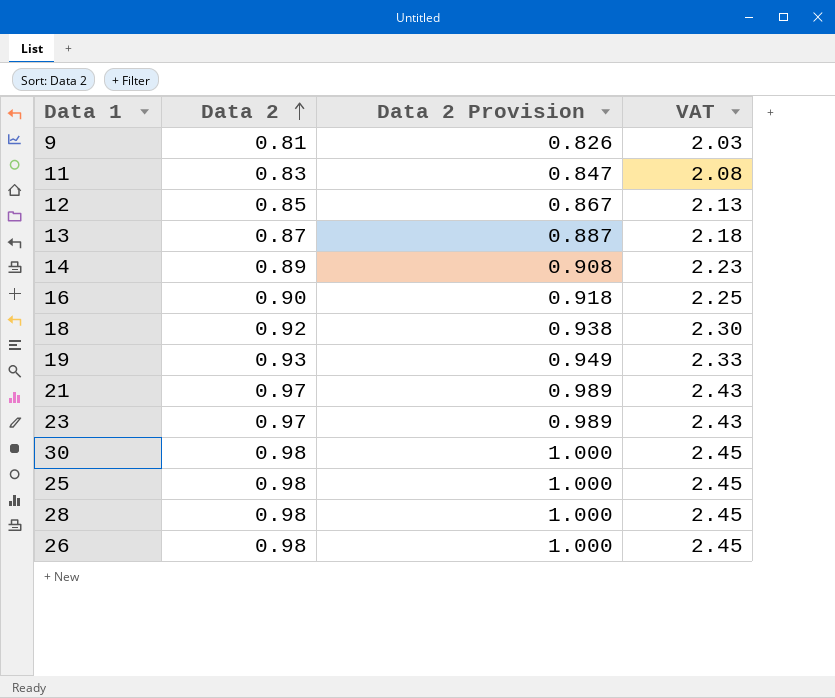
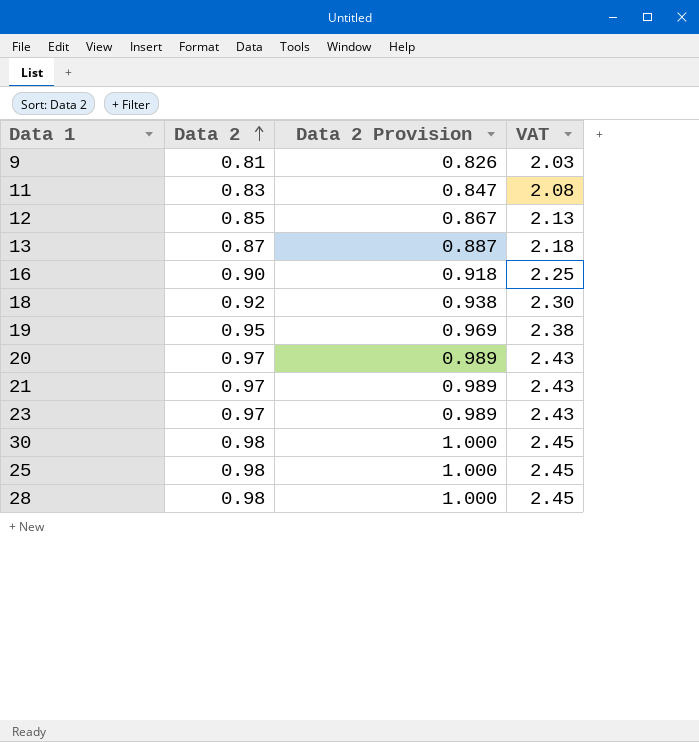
row 14: 0.89 | 0.908 | 2.23 -> none
row 26: 0.98 | 1.000 | 2.45 -> none
19 | Data 2: 0.93 -> 0.95
19 | Data 2 Provision: 0.949 -> 0.969
19 | VAT: 2.33 -> 2.38
row 20: none -> 0.97 | 0.989 | 2.43

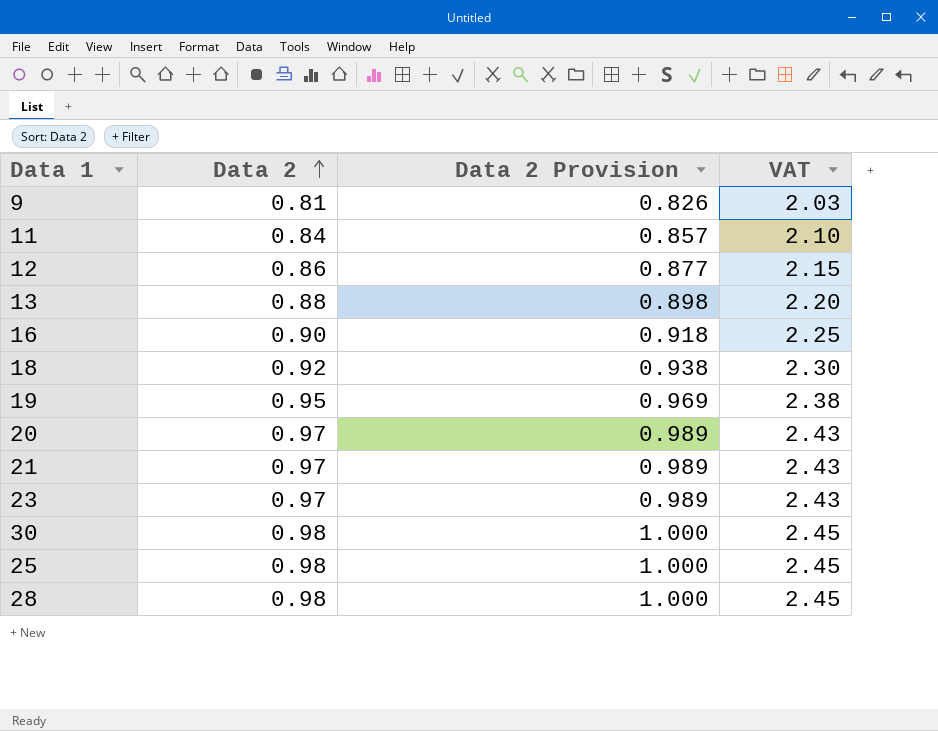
11 | Data 2: 0.83 -> 0.84
11 | Data 2 Provision: 0.847 -> 0.857
11 | VAT: 2.08 -> 2.10
12 | Data 2: 0.85 -> 0.86
12 | Data 2 Provision: 0.867 -> 0.877
12 | VAT: 2.13 -> 2.15
13 | Data 2: 0.87 -> 0.88
13 | Data 2 Provision: 0.887 -> 0.898
13 | VAT: 2.18 -> 2.20

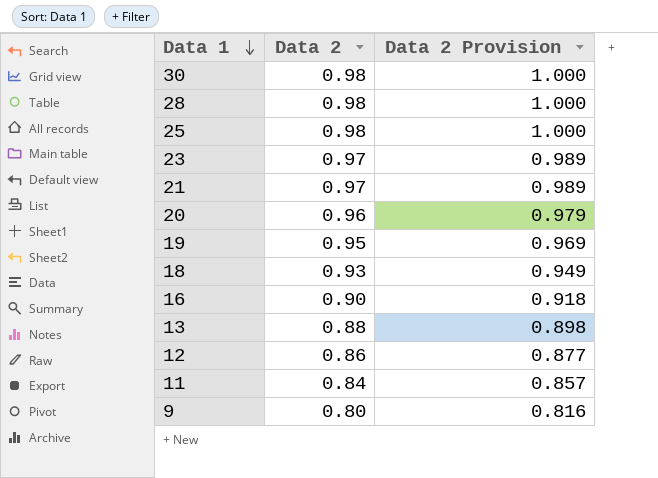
row order: Data 2 ascending -> Data 1 descending
column VAT | formula: [Data 2] * 2.5 -> none
20 | Data 2: 0.97 -> 0.96
20 | Data 2 Provision: 0.989 -> 0.979
18 | Data 2: 0.92 -> 0.93
18 | Data 2 Provision: 0.938 -> 0.949
9 | Data 2: 0.81 -> 0.80
9 | Data 2 Provision: 0.826 -> 0.816

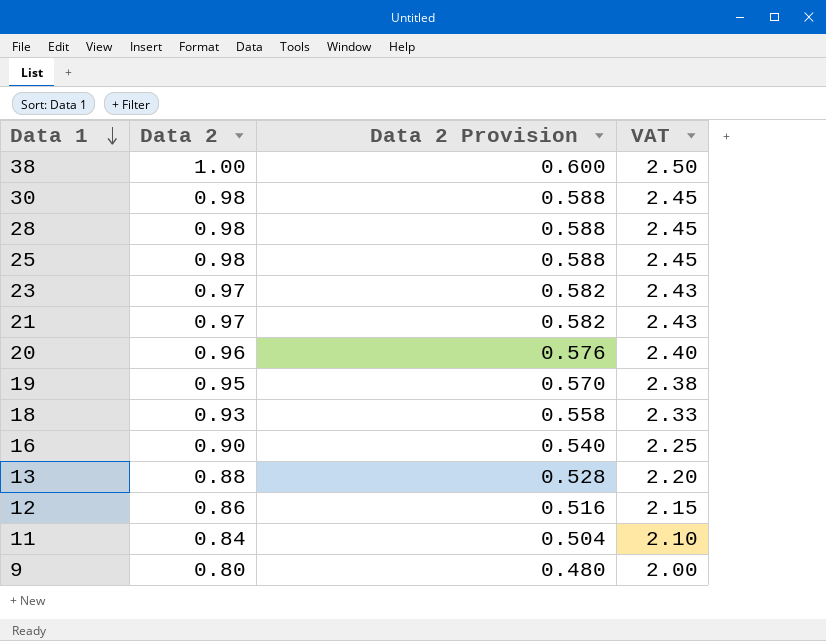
column Data 2 Provision | formula: [Data 2] * 1.02 -> [Data 2] * 0.6
column VAT | formula: none -> [Data 2] * 2.5
row 38: none -> 1.00 | 0.600 | 2.50

